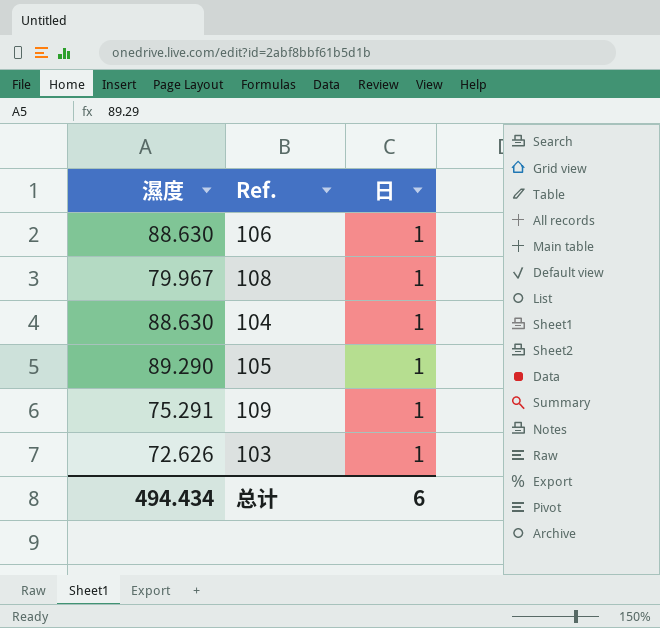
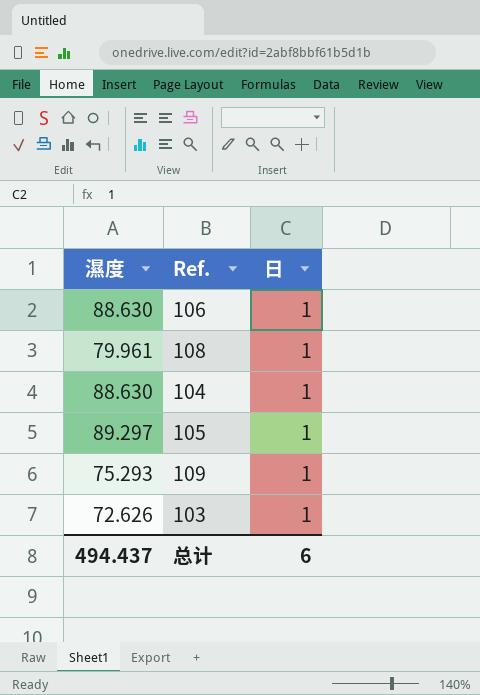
108 | 濕度: 79.967 -> 79.961
105 | 濕度: 89.290 -> 89.297
109 | 濕度: 75.291 -> 75.293
总计 | 濕度: 494.434 -> 494.437

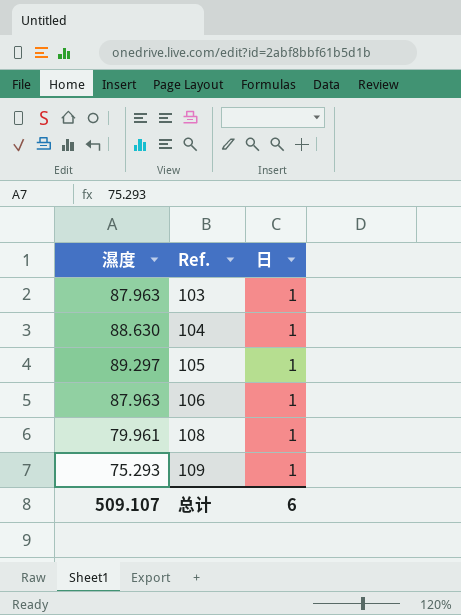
row order: none -> Ref. ascending
103 | 濕度: 72.626 -> 87.963
106 | 濕度: 88.630 -> 87.963
总计 | 濕度: 494.437 -> 509.107

